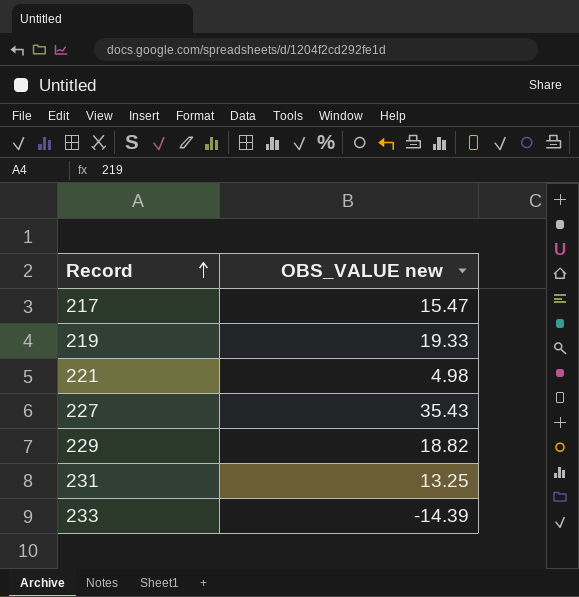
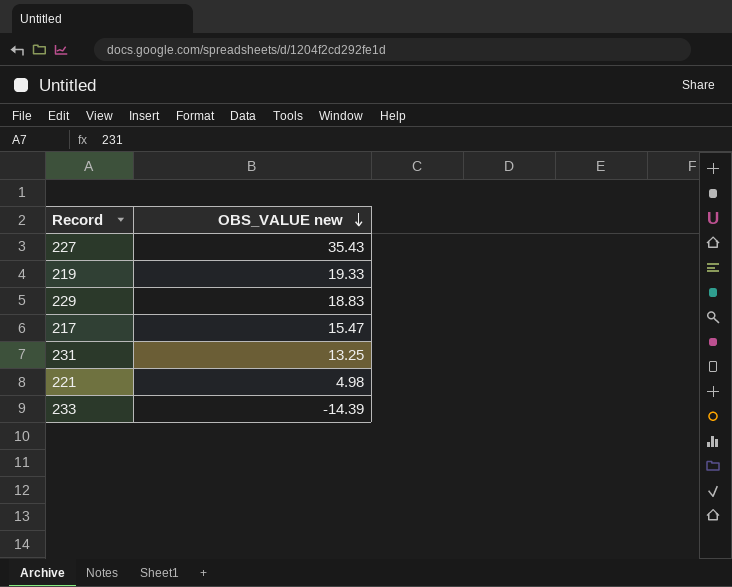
row order: Record ascending -> OBS_VALUE new descending
229 | OBS_VALUE new: 18.82 -> 18.83

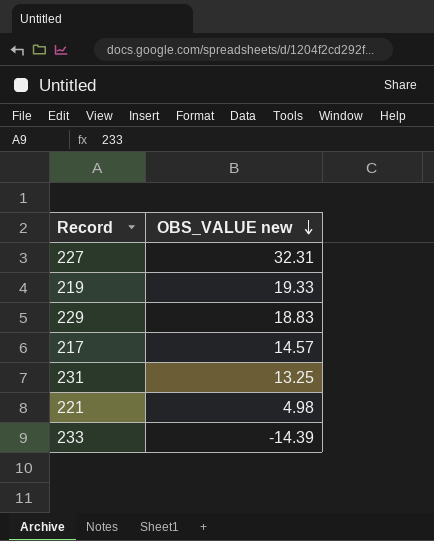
227 | OBS_VALUE new: 35.43 -> 32.31
217 | OBS_VALUE new: 15.47 -> 14.57

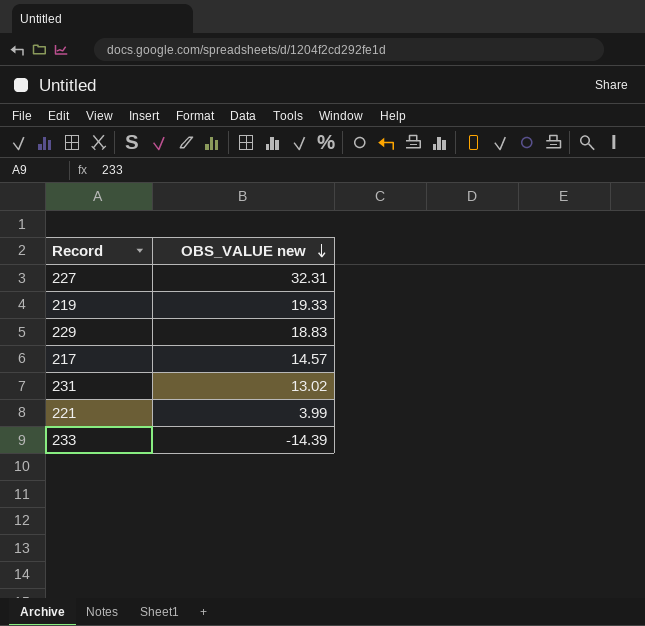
231 | OBS_VALUE new: 13.25 -> 13.02
221 | OBS_VALUE new: 4.98 -> 3.99

